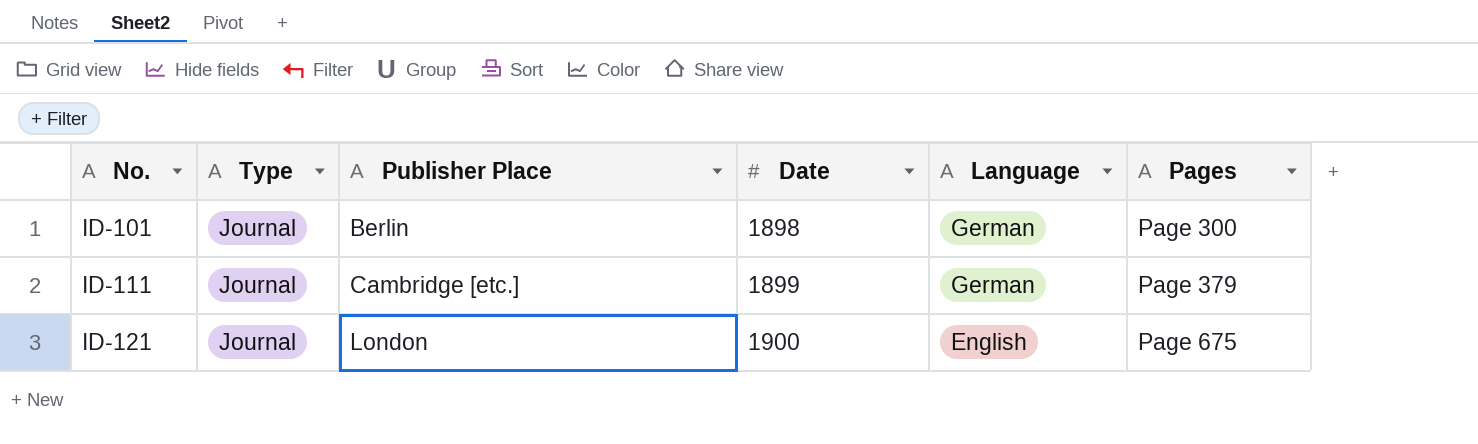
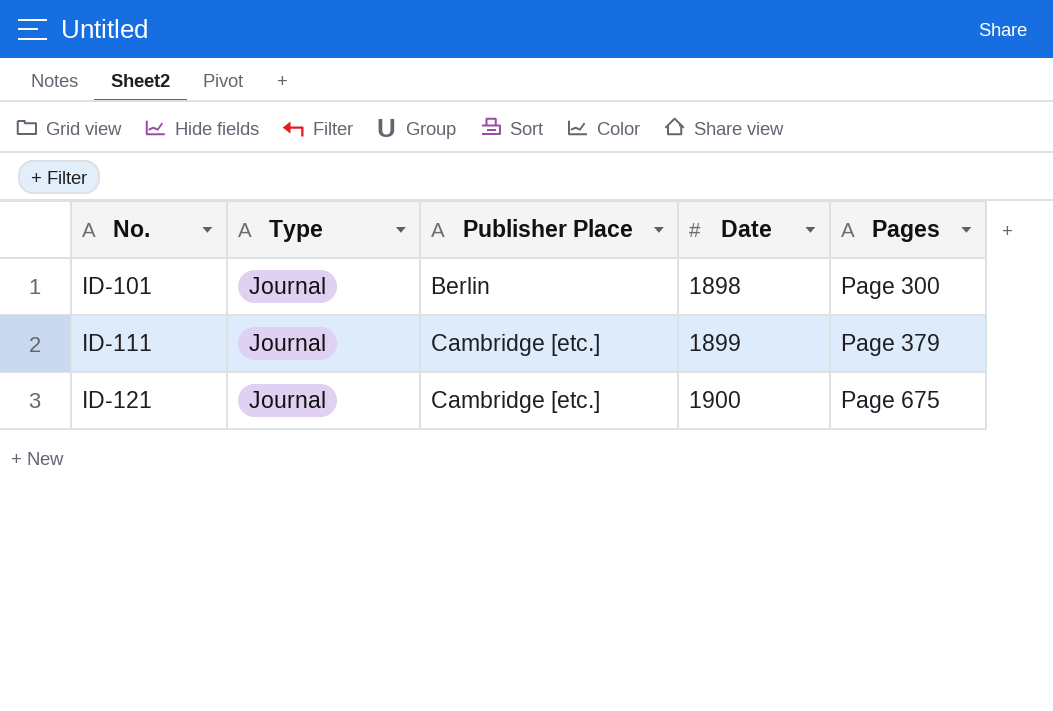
column Language | position: 5 -> none
ID-121 | Publisher Place: London -> Cambridge [etc.]

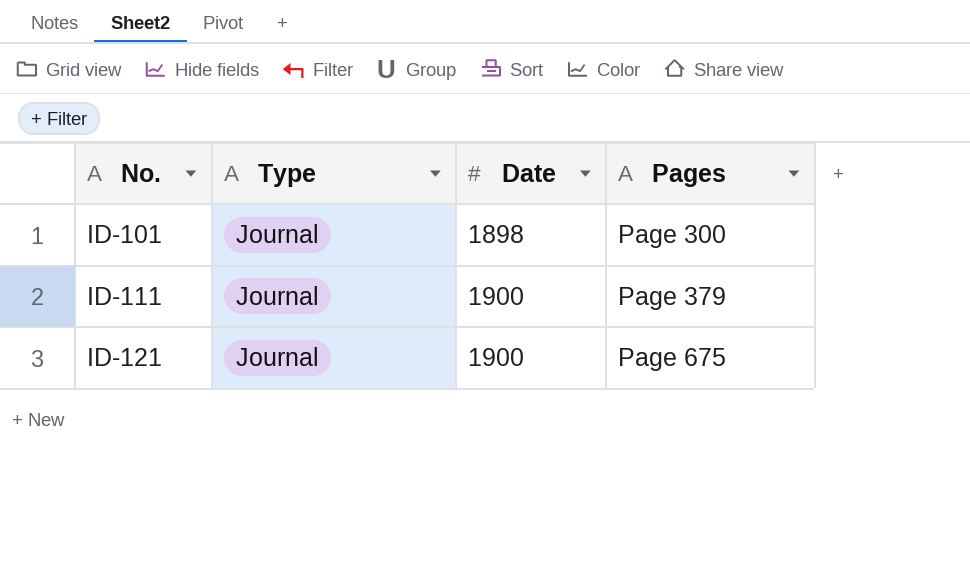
column Publisher Place | position: 3 -> none
ID-111 | Date: 1899 -> 1900

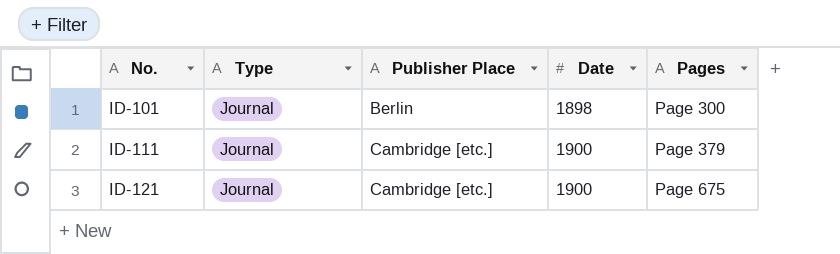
column Publisher Place | position: none -> 3

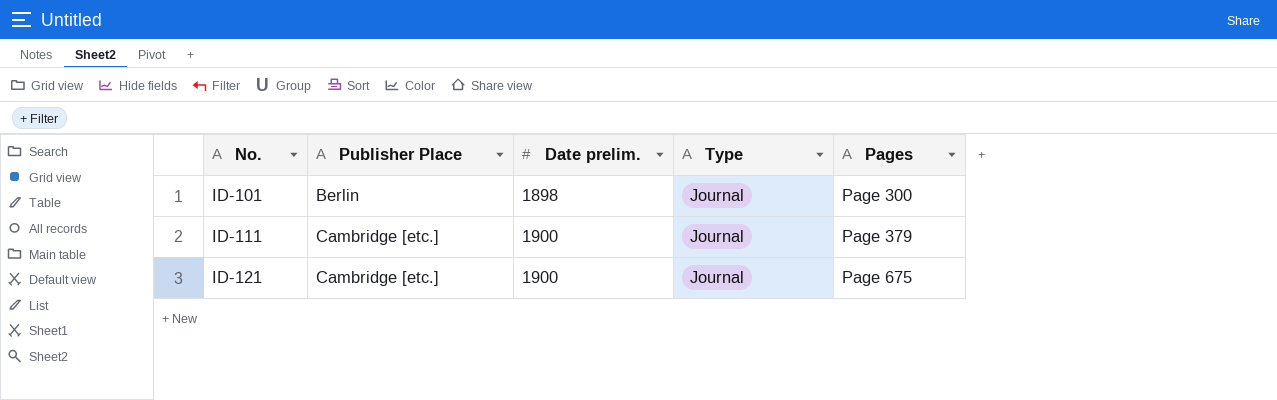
column name: Date -> Date prelim.
column Type | position: 2 -> 4

